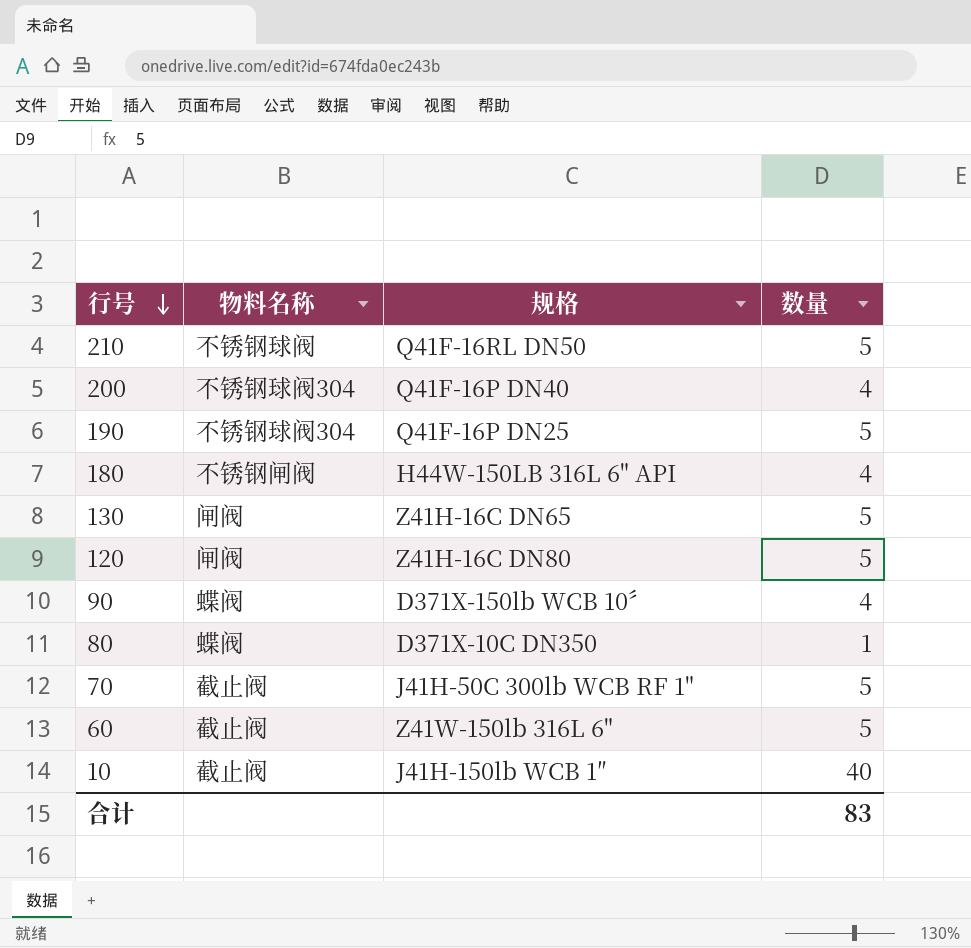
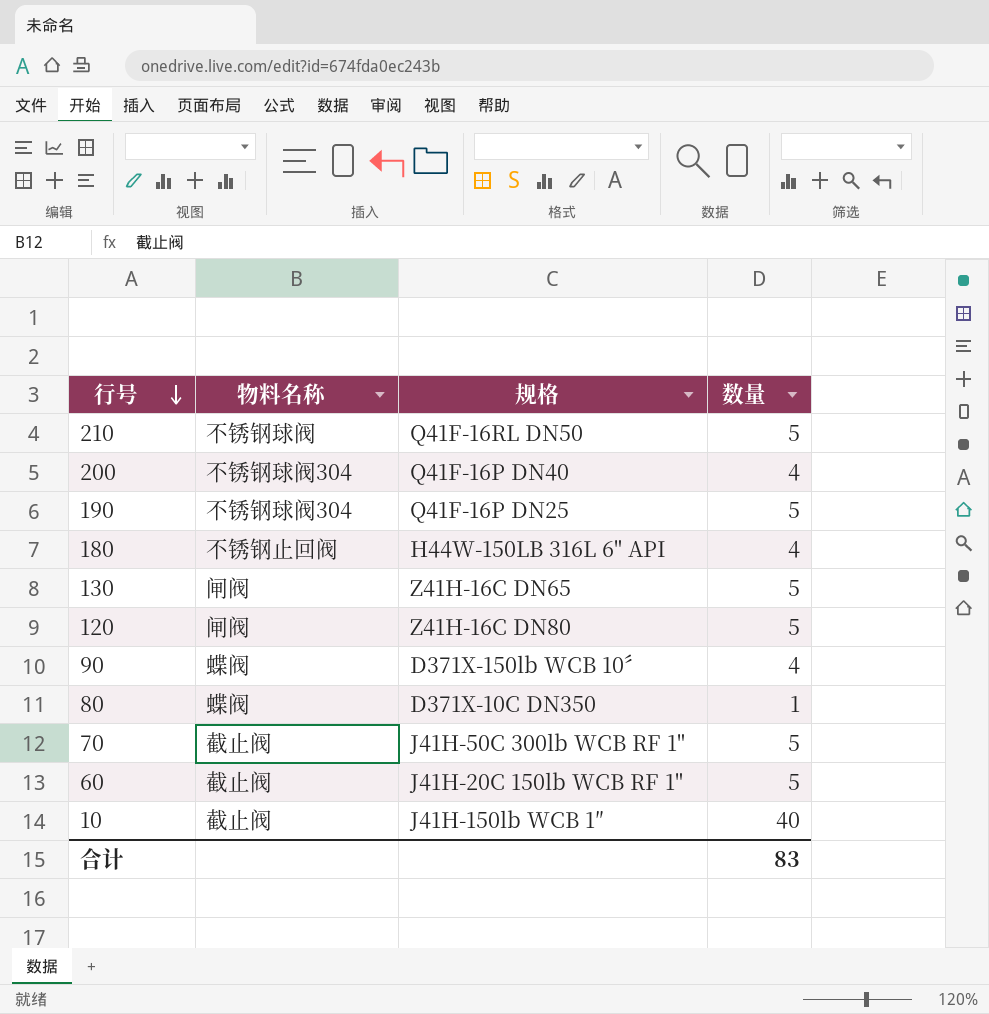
180 | 物料名称: 不锈钢闸阀 -> 不锈钢止回阀
60 | 规格: Z41W-150lb 316L 6" -> J41H-20C 150lb WCB RF 1"

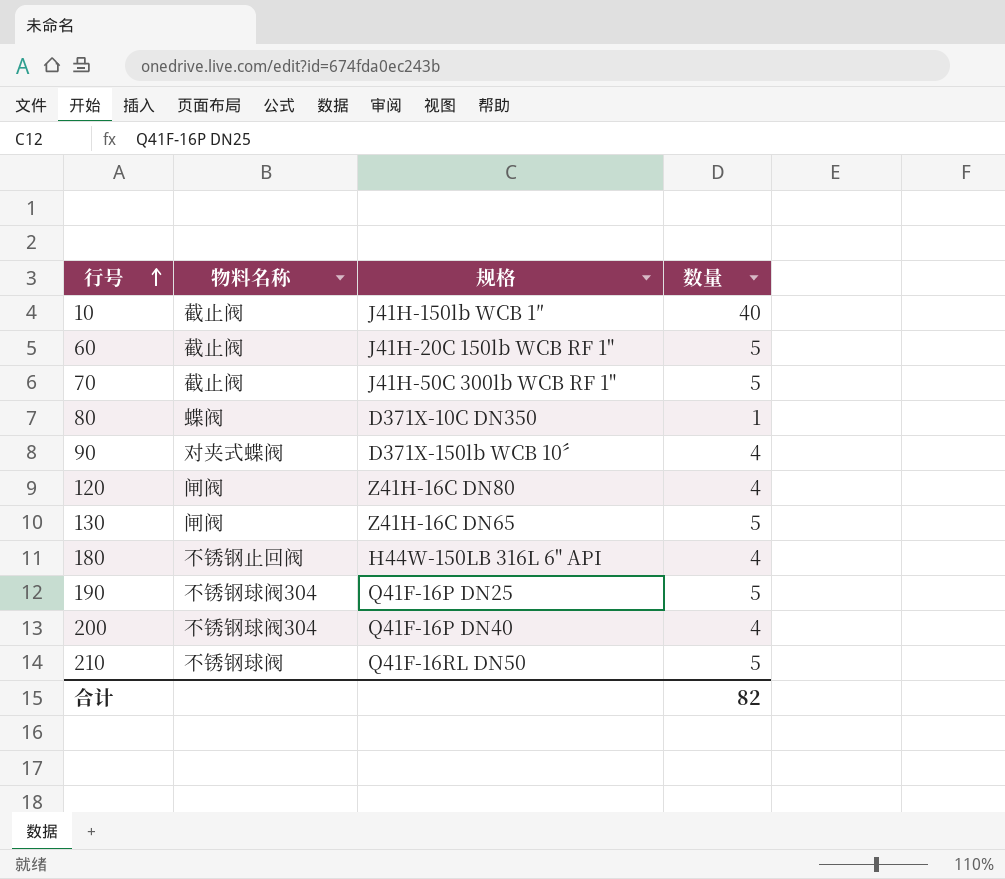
row order: 行号 descending -> 行号 ascending
90 | 物料名称: 蝶阀 -> 对夹式蝶阀
120 | 数量: 5 -> 4
合计 | 数量: 83 -> 82

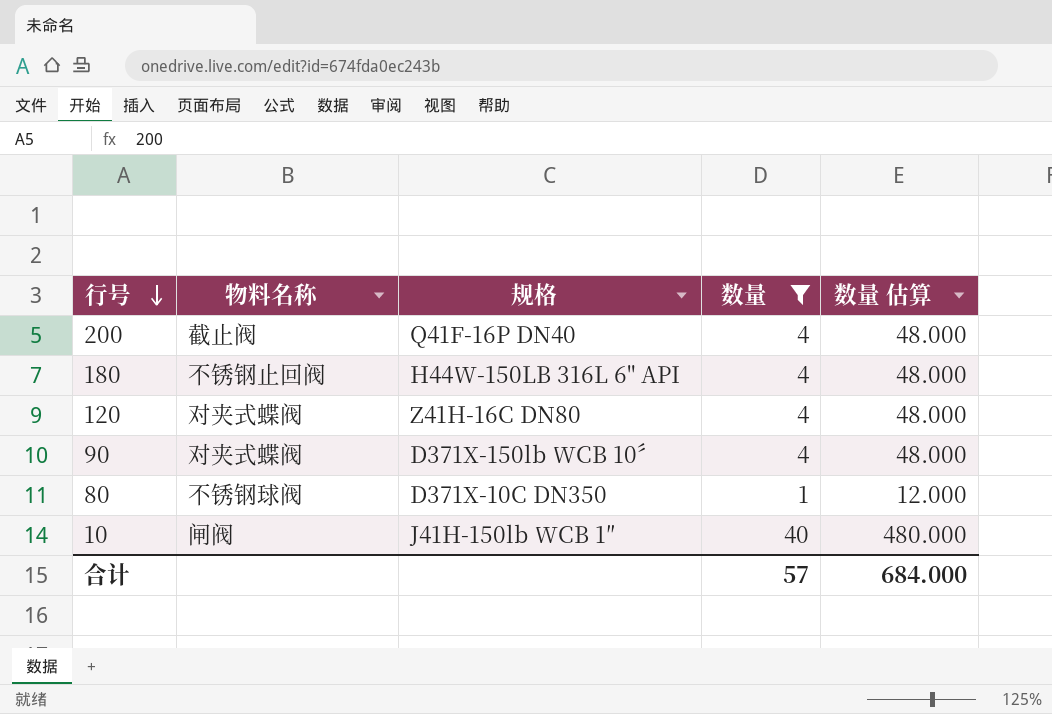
filter: none -> 数量 != 5
row order: 行号 ascending -> 行号 descending
column 数量 估算 | formula: none -> [数量] * 12
200 | 物料名称: 不锈钢球阀304 -> 截止阀
120 | 物料名称: 闸阀 -> 对夹式蝶阀
80 | 物料名称: 蝶阀 -> 不锈钢球阀
10 | 物料名称: 截止阀 -> 闸阀
合计 | 数量: 82 -> 57

